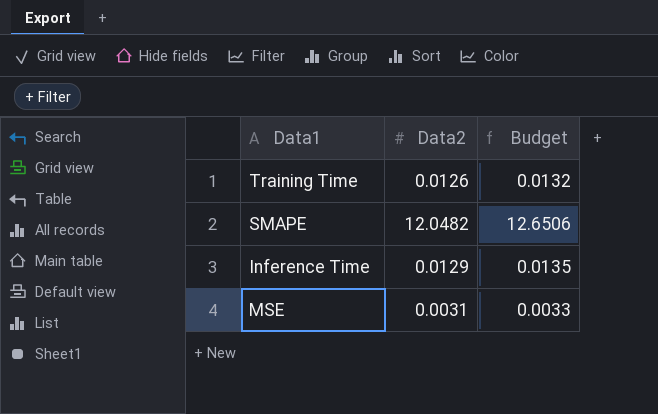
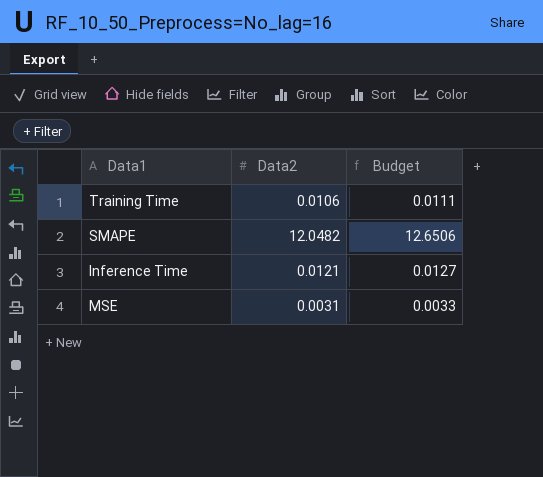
Training Time | Data2: 0.0126 -> 0.0106
Training Time | Budget: 0.0132 -> 0.0111
Inference Time | Data2: 0.0129 -> 0.0121
Inference Time | Budget: 0.0135 -> 0.0127

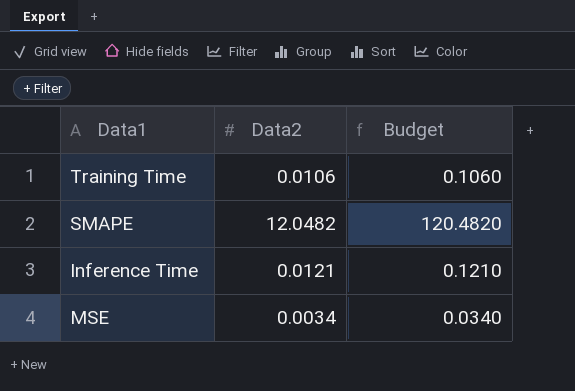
column Budget | formula: [Data2] * 1.05 -> [Data2] * 10
MSE | Data2: 0.0031 -> 0.0034

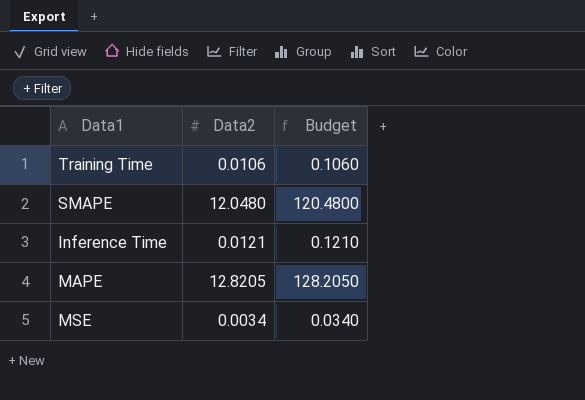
SMAPE | Data2: 12.0482 -> 12.0480
SMAPE | Budget: 120.4820 -> 120.4800
row MAPE: none -> 12.8205 | 128.2050

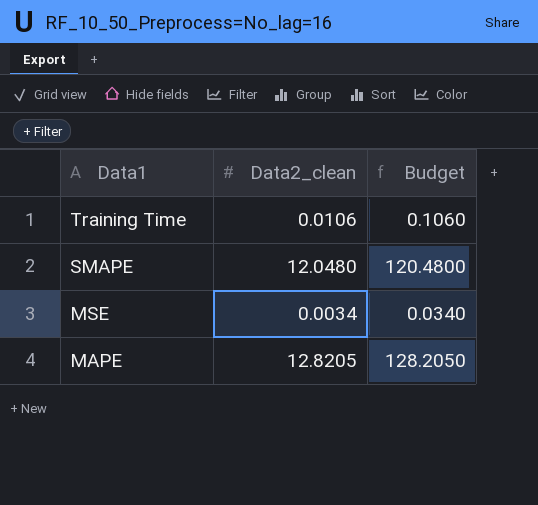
row order: none -> Data1 descending
column name: Data2 -> Data2_clean
row Inference Time: 0.0121 | 0.1210 -> none

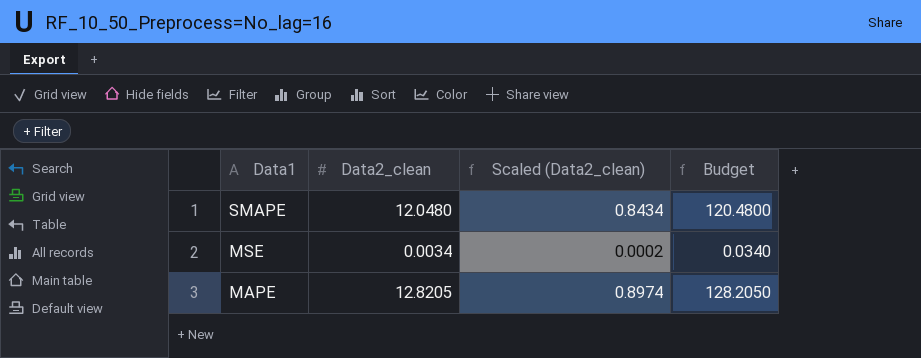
column Scaled (Data2_clean) | formula: none -> [Data2_clean] * 0.07
row Training Time: 0.0106 | 0.1060 -> none

